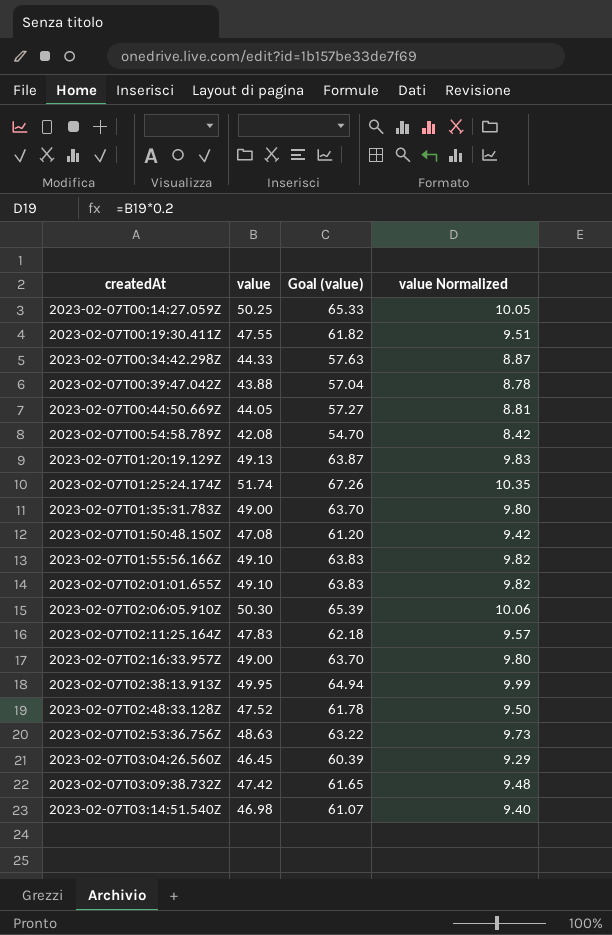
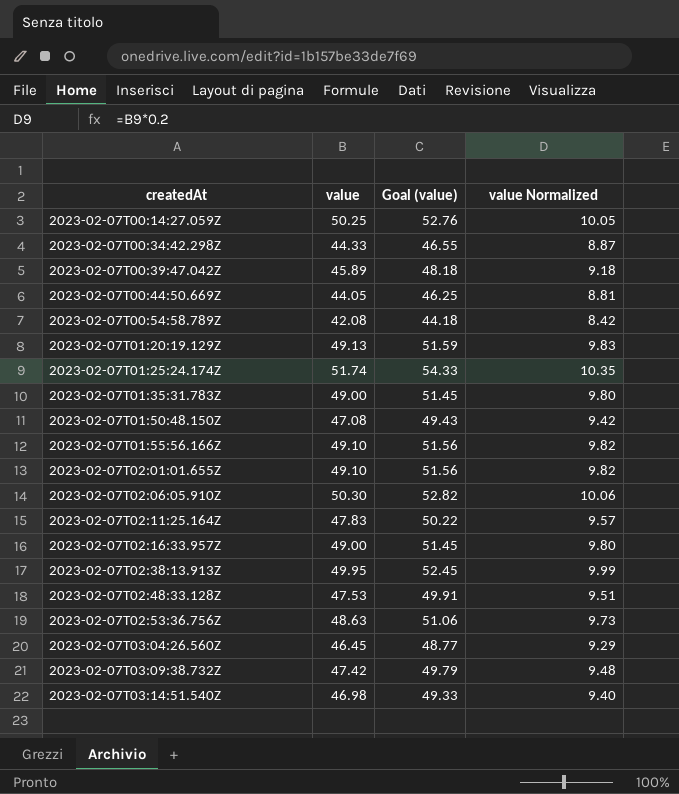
column Goal (value) | formula: [value] * 1.3 -> [value] * 1.05
row 2023-02-07T00:19:30.411Z: 47.55 | 61.82 | 9.51 -> none
2023-02-07T00:39:47.042Z | value: 43.88 -> 45.89
2023-02-07T00:39:47.042Z | value Normalized: 8.78 -> 9.18
2023-02-07T02:48:33.128Z | value: 47.52 -> 47.53
2023-02-07T02:48:33.128Z | value Normalized: 9.50 -> 9.51

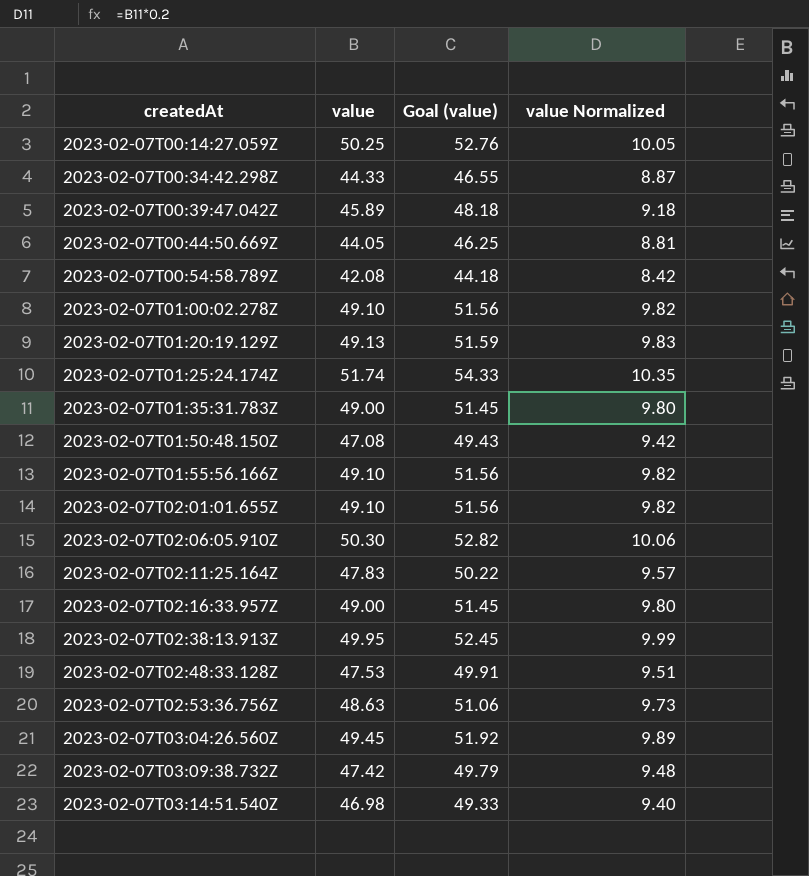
row 2023-02-07T01:00:02.278Z: none -> 49.10 | 51.56 | 9.82
2023-02-07T03:04:26.560Z | value: 46.45 -> 49.45
2023-02-07T03:04:26.560Z | Goal (value): 48.77 -> 51.92
2023-02-07T03:04:26.560Z | value Normalized: 9.29 -> 9.89

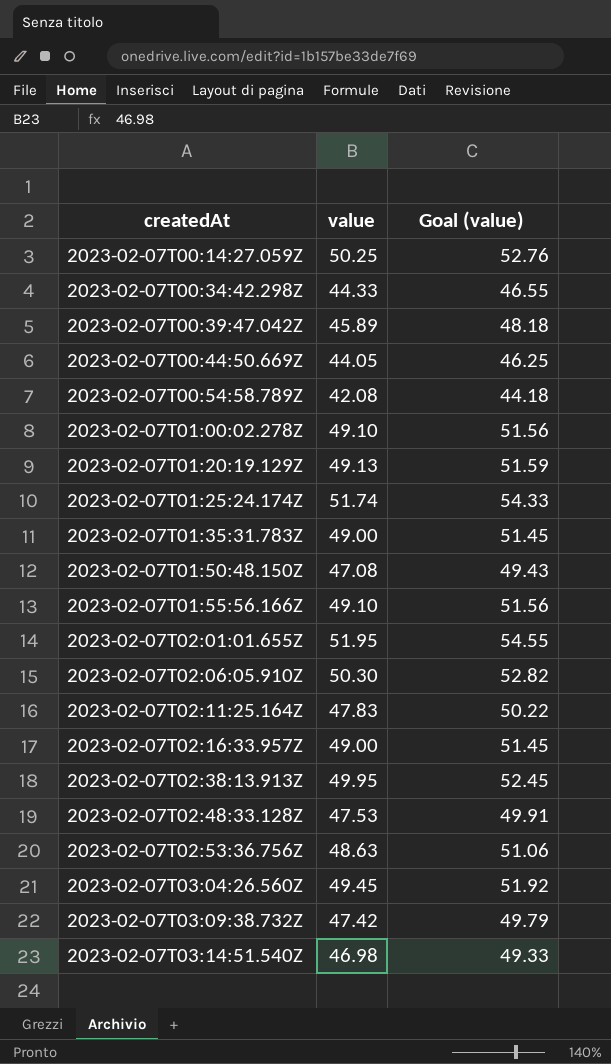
column value Normalized | formula: [value] * 0.2 -> none
2023-02-07T02:01:01.655Z | value: 49.10 -> 51.95
2023-02-07T02:01:01.655Z | Goal (value): 51.56 -> 54.55

